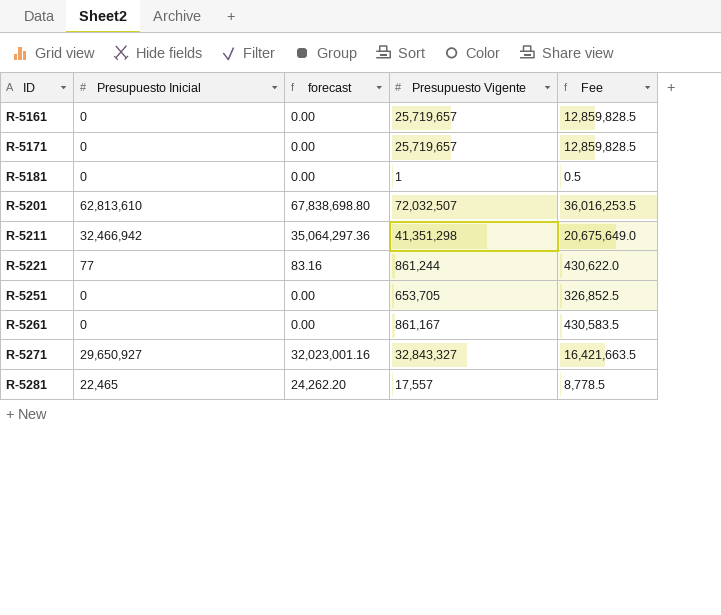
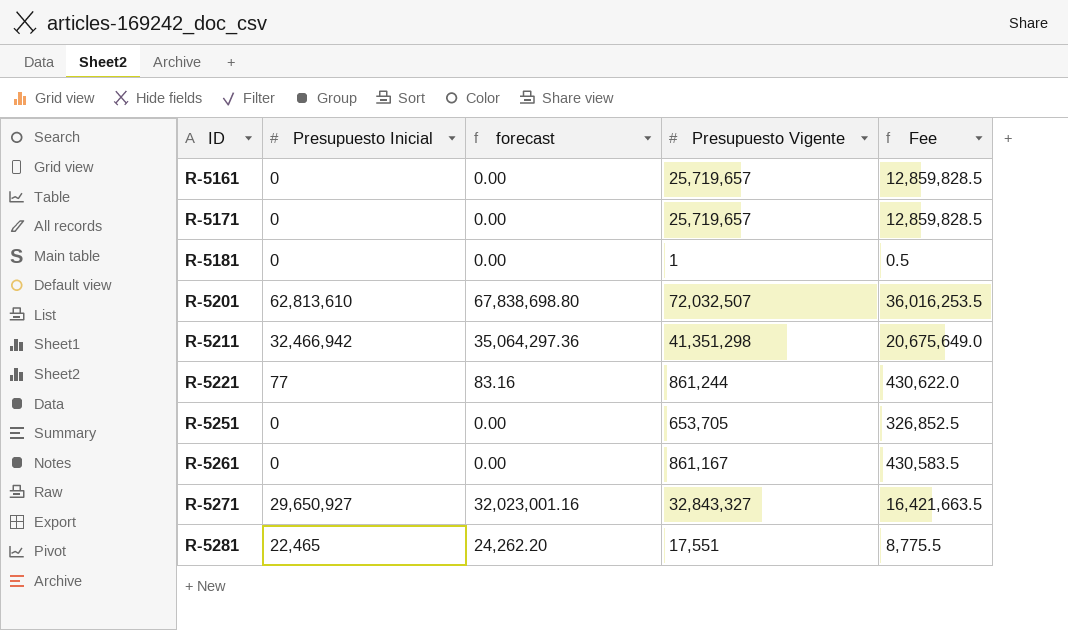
R-5281 | Presupuesto Vigente: 17,557 -> 17,551
R-5281 | Fee: 8,778.5 -> 8,775.5

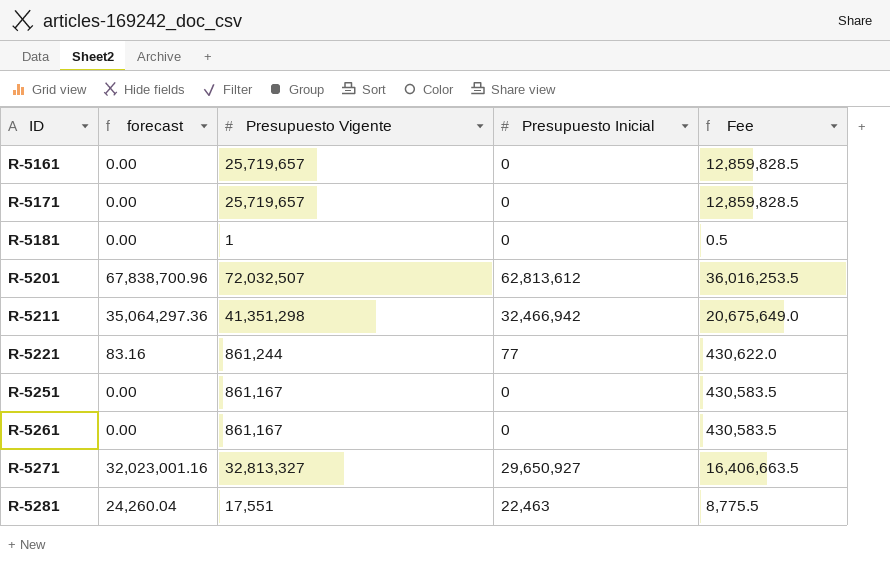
column Presupuesto Inicial | position: 2 -> 4
R-5201 | forecast: 67,838,698.80 -> 67,838,700.96
R-5201 | Presupuesto Inicial: 62,813,610 -> 62,813,612
R-5251 | Presupuesto Vigente: 653,705 -> 861,167
R-5251 | Fee: 326,852.5 -> 430,583.5
R-5271 | Presupuesto Vigente: 32,843,327 -> 32,813,327
R-5271 | Fee: 16,421,663.5 -> 16,406,663.5
R-5281 | forecast: 24,262.20 -> 24,260.04
R-5281 | Presupuesto Inicial: 22,465 -> 22,463

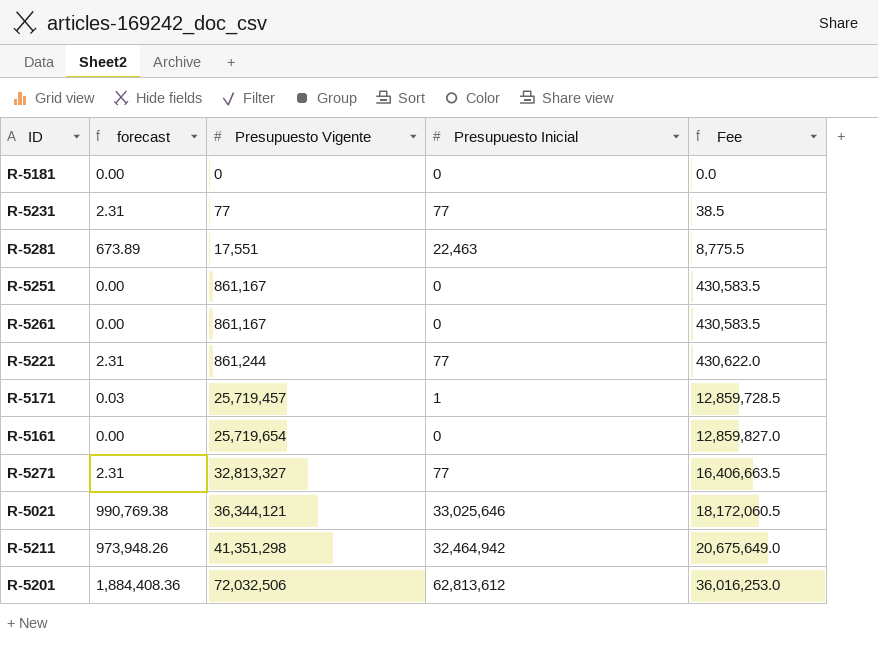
row order: ID ascending -> Presupuesto Vigente ascending
column forecast | formula: [Presupuesto Inicial] * 1.08 -> [Presupuesto Inicial] * 0.03
R-5181 | Presupuesto Vigente: 1 -> 0
R-5181 | Fee: 0.5 -> 0.0
row R-5231: none -> 2.31 | 77 | 77 | 38.5
R-5171 | Presupuesto Vigente: 25,719,657 -> 25,719,457
R-5171 | Presupuesto Inicial: 0 -> 1
R-5171 | Fee: 12,859,828.5 -> 12,859,728.5
R-5161 | Presupuesto Vigente: 25,719,657 -> 25,719,654
R-5161 | Fee: 12,859,828.5 -> 12,859,827.0
R-5271 | Presupuesto Inicial: 29,650,927 -> 77
row R-5021: none -> 990,769.38 | 36,344,121 | 33,025,646 | 18,172,060.5
R-5211 | Presupuesto Inicial: 32,466,942 -> 32,464,942
R-5201 | Presupuesto Vigente: 72,032,507 -> 72,032,506
R-5201 | Fee: 36,016,253.5 -> 36,016,253.0

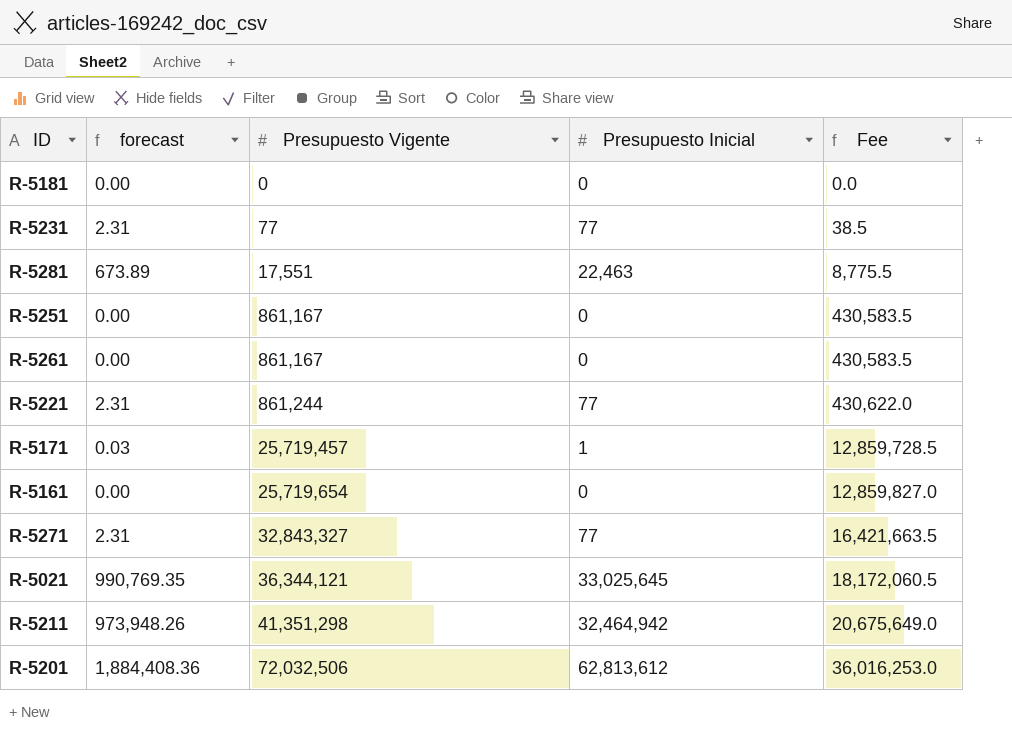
R-5271 | Presupuesto Vigente: 32,813,327 -> 32,843,327
R-5271 | Fee: 16,406,663.5 -> 16,421,663.5
R-5021 | forecast: 990,769.38 -> 990,769.35
R-5021 | Presupuesto Inicial: 33,025,646 -> 33,025,645

